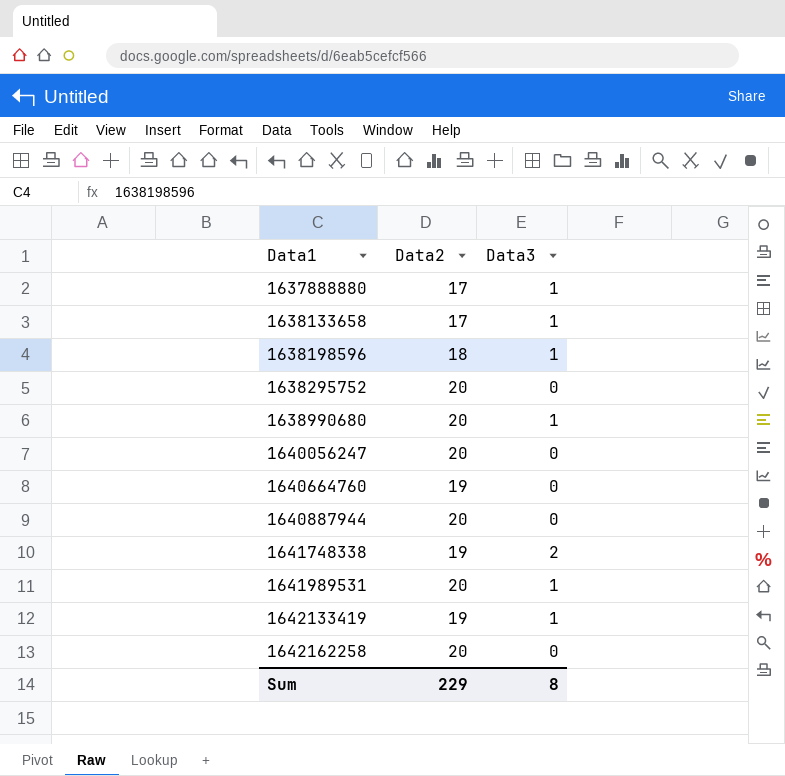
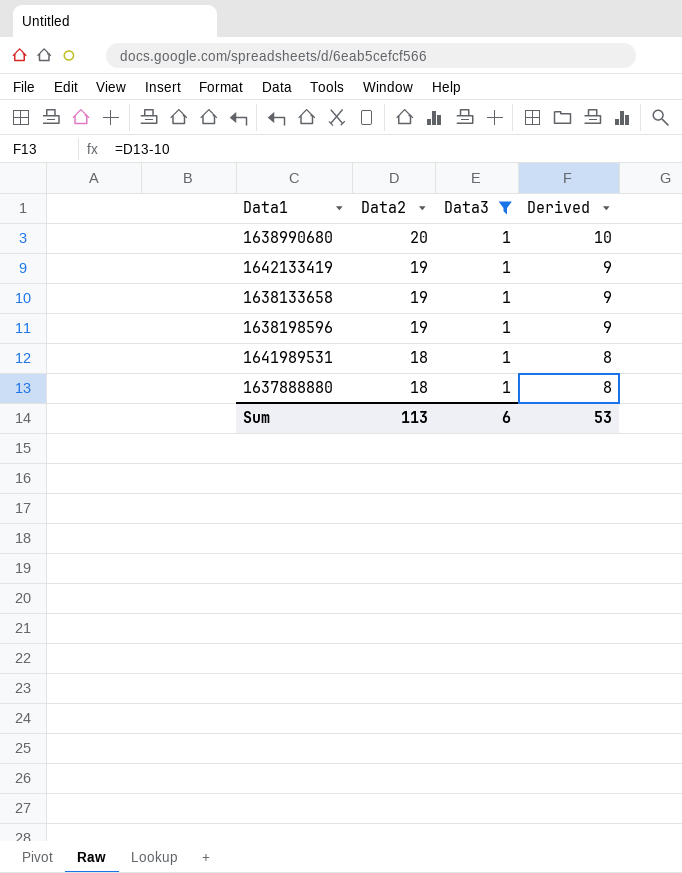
filter: none -> Data3 = 1
row order: Data1 ascending -> Data2 descending
column Derived | formula: none -> [Data2] - 10
1638133658 | Data2: 17 -> 19
1638198596 | Data2: 18 -> 19
1641989531 | Data2: 20 -> 18
1637888880 | Data2: 17 -> 18
Sum | Data2: 229 -> 113
Sum | Data3: 8 -> 6

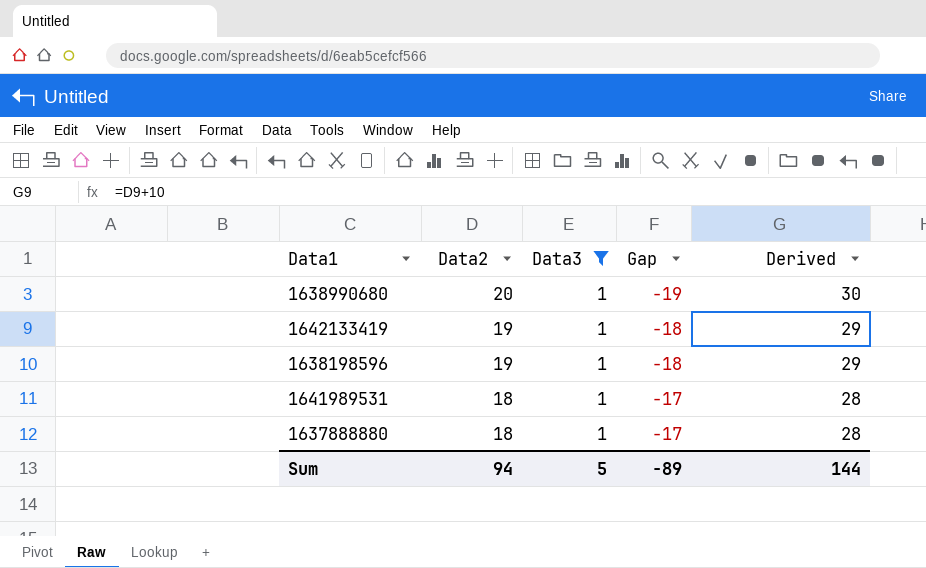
column Gap | formula: none -> [Data3] - [Data2]
column Derived | formula: [Data2] - 10 -> [Data2] + 10
row 1638133658: 19 | 1 | 9 -> none
Sum | Data2: 113 -> 94
Sum | Data3: 6 -> 5
Sum | Derived: 53 -> 144

